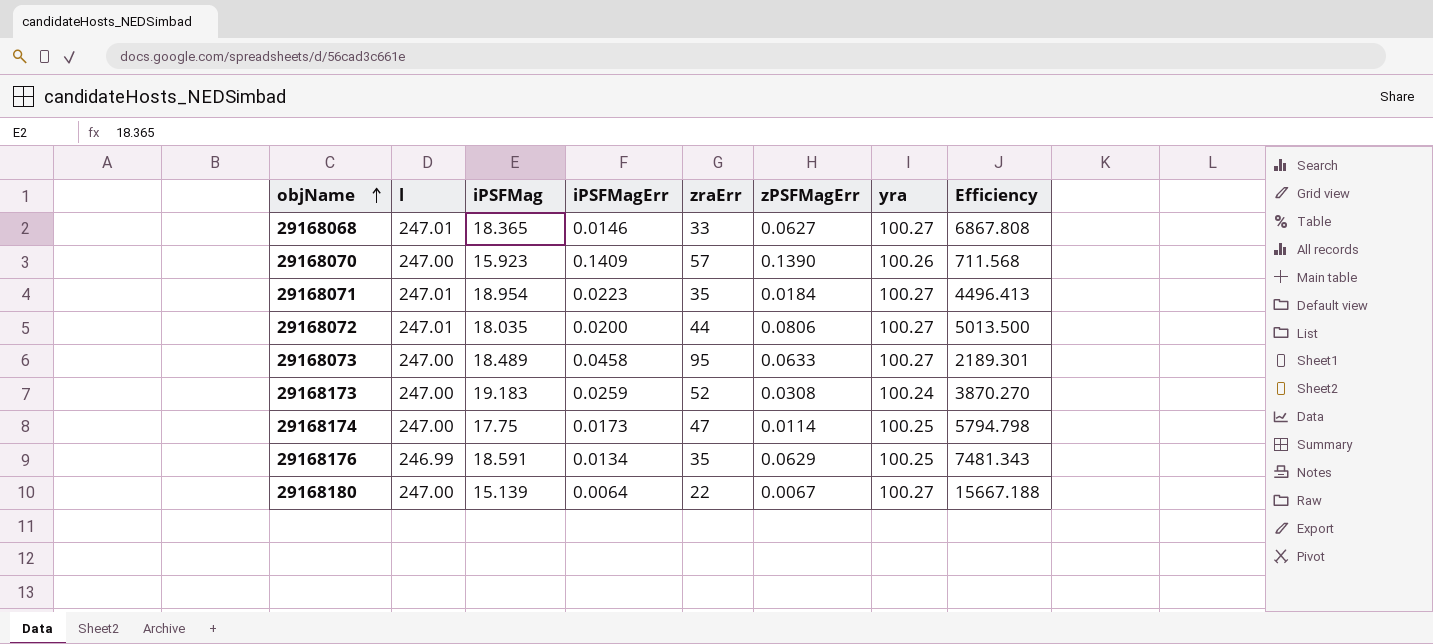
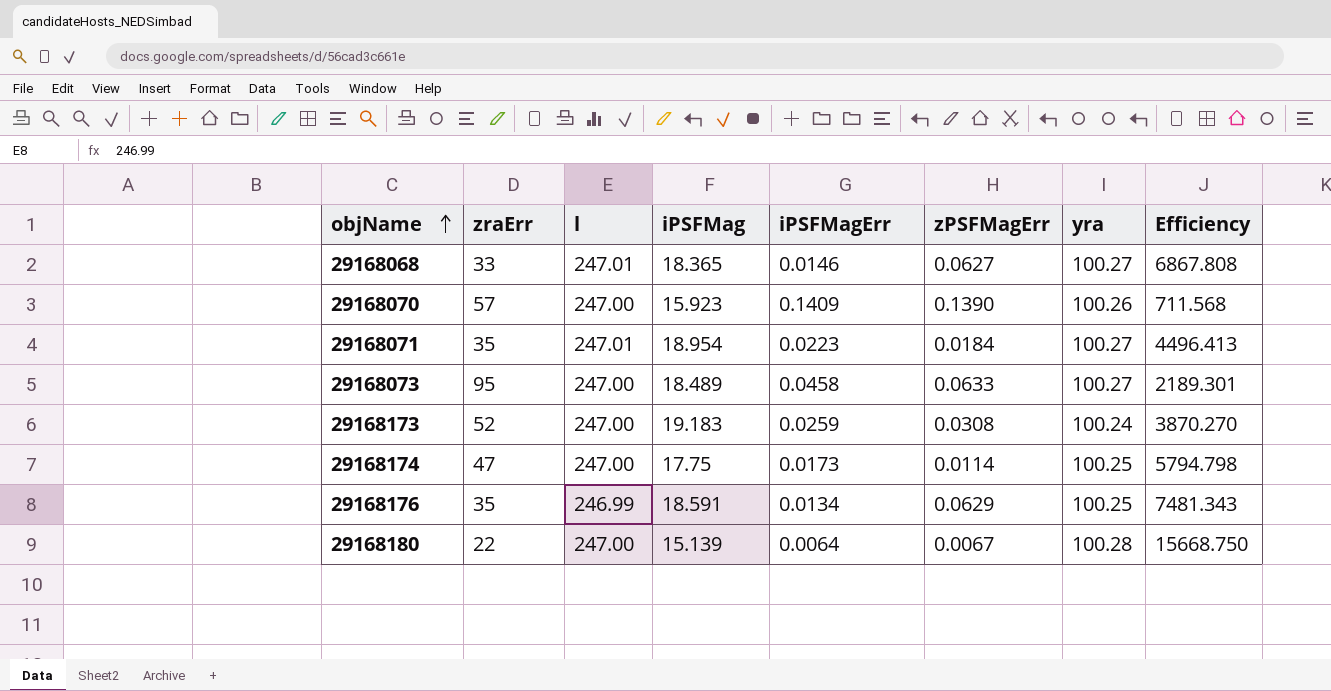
column zraErr | position: 5 -> 2
row 29168072: 247.01 | 18.035 | 0.0200 | 44 | 0.0806 | 100.27 | 5013.500 -> none
29168180 | yra: 100.27 -> 100.28
29168180 | Efficiency: 15667.188 -> 15668.750

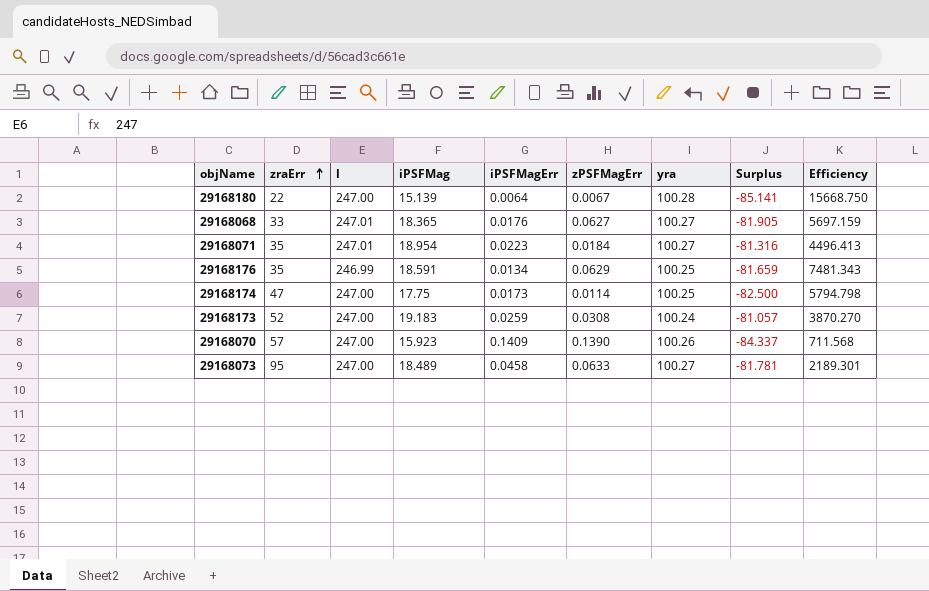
row order: objName ascending -> zraErr ascending
column Surplus | formula: none -> [iPSFMag] - [yra]
29168068 | iPSFMagErr: 0.0146 -> 0.0176
29168068 | Efficiency: 6867.808 -> 5697.159

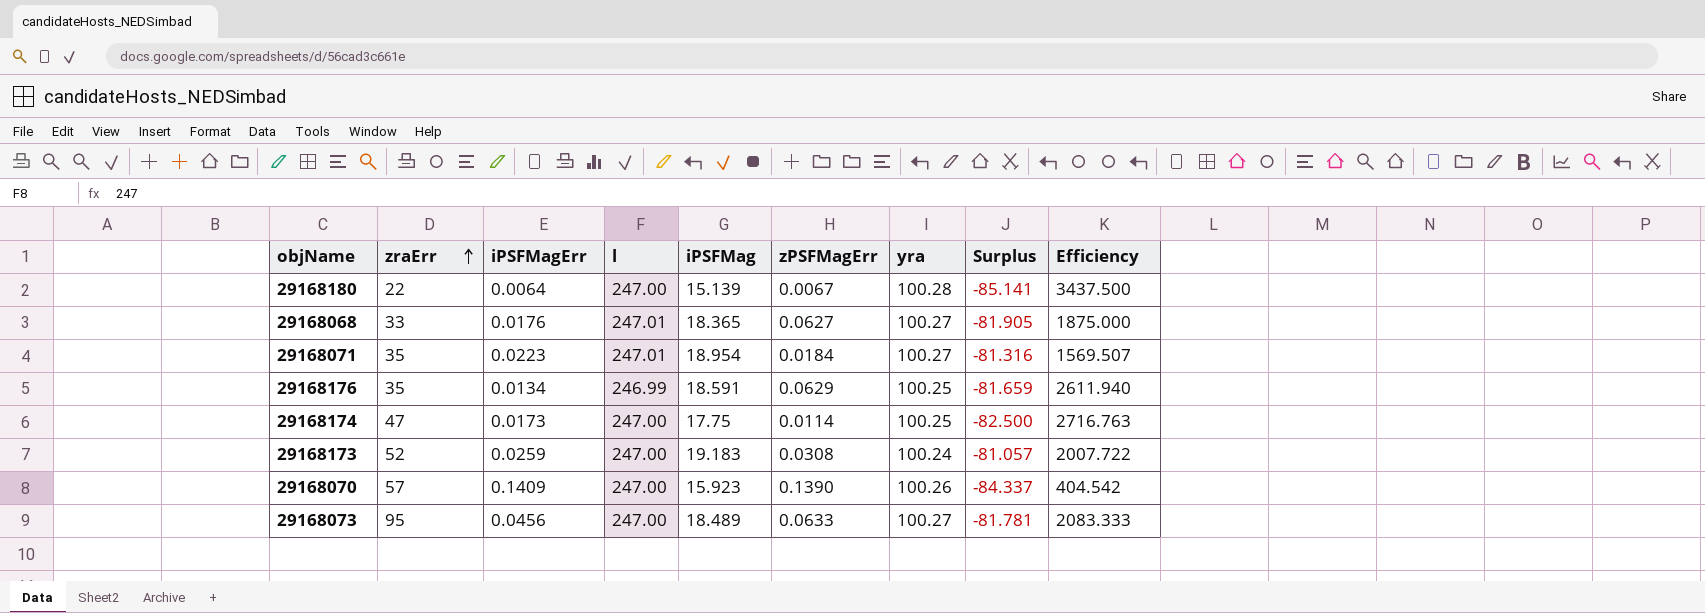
column iPSFMagErr | position: 5 -> 3
column Efficiency | formula: [yra] / [iPSFMagErr] -> [zraErr] / [iPSFMagErr]
29168073 | iPSFMagErr: 0.0458 -> 0.0456

